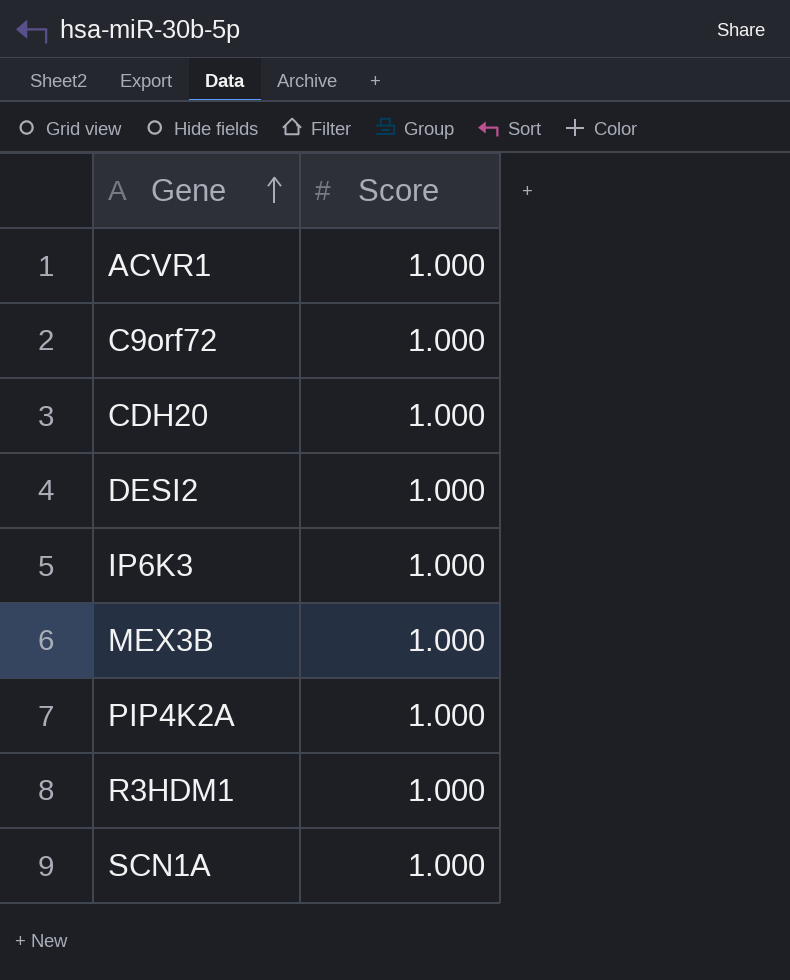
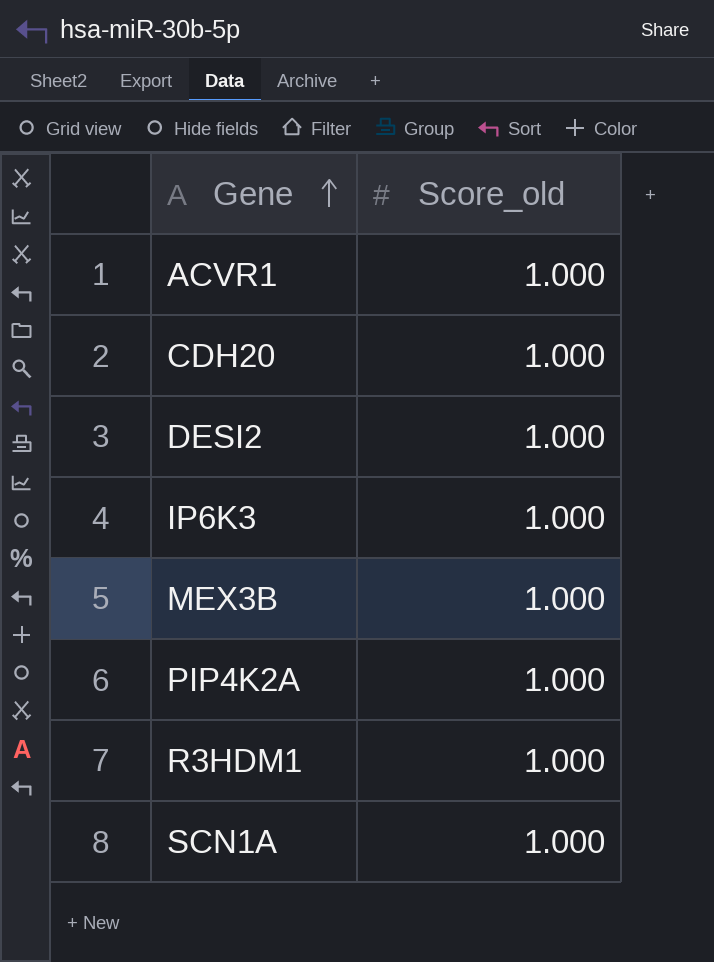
column name: Score -> Score_old
row C9orf72: 1.000 -> none

